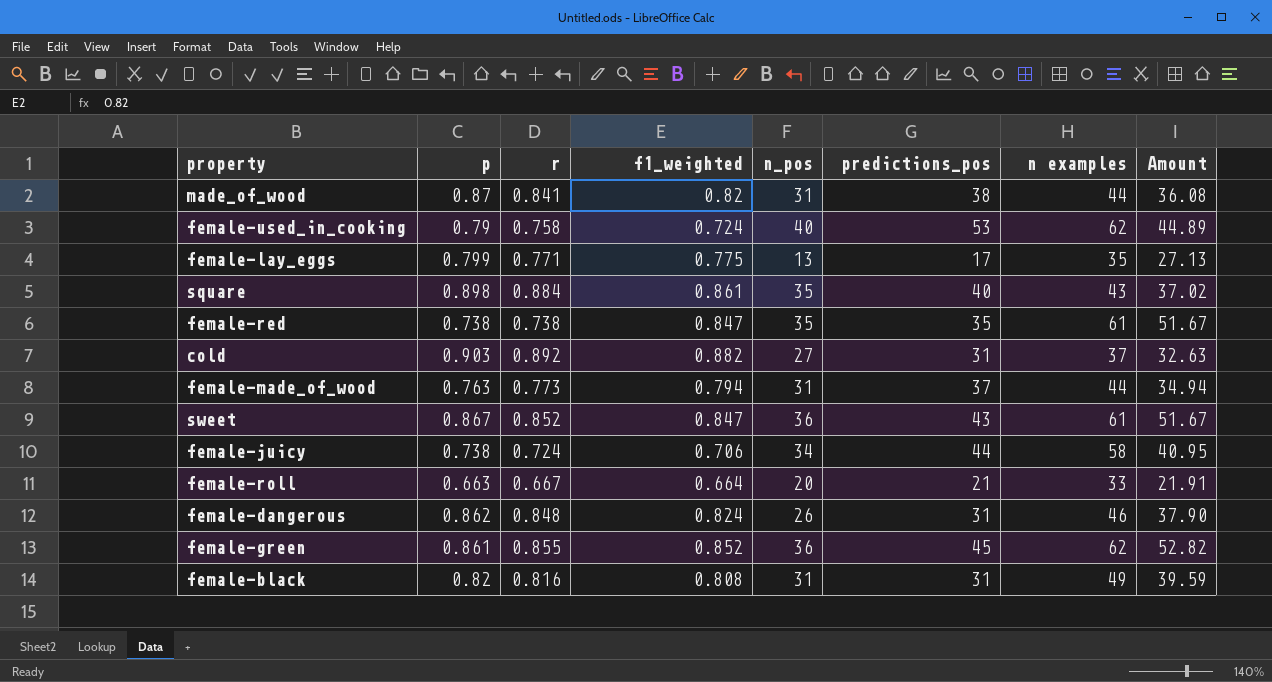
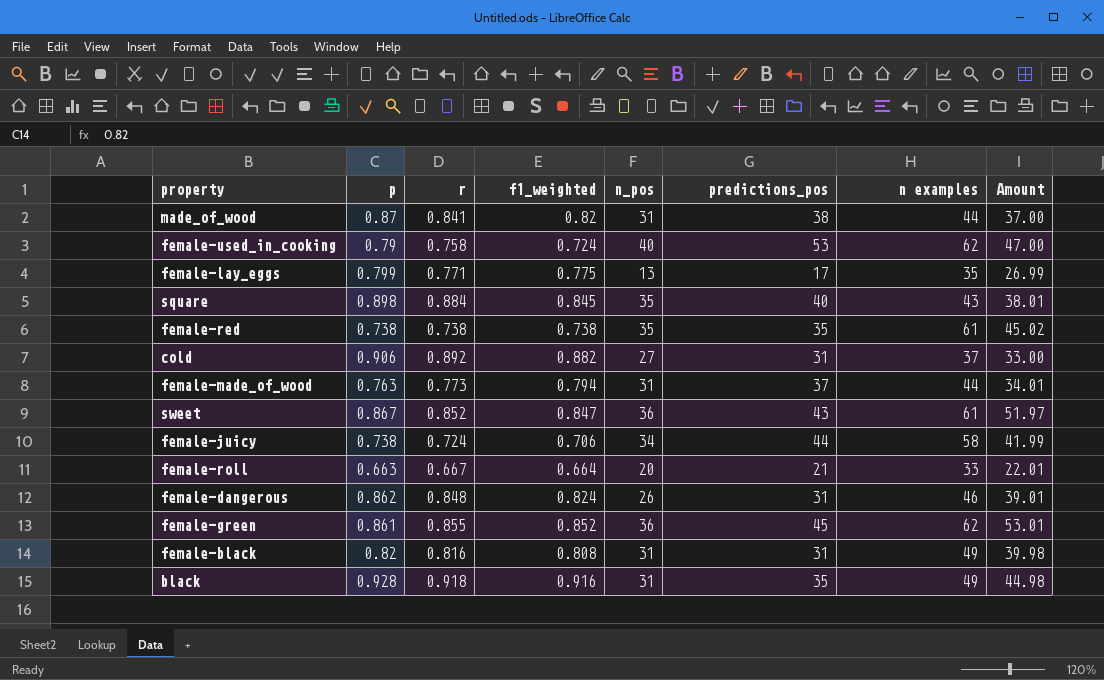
column Amount | formula: [f1_weighted] * [n examples] -> [r] * [n examples]
square | f1_weighted: 0.861 -> 0.845
female-red | f1_weighted: 0.847 -> 0.738
cold | p: 0.903 -> 0.906
row black: none -> 0.928 | 0.918 | 0.916 | 31 | 35 | 49 | 44.98

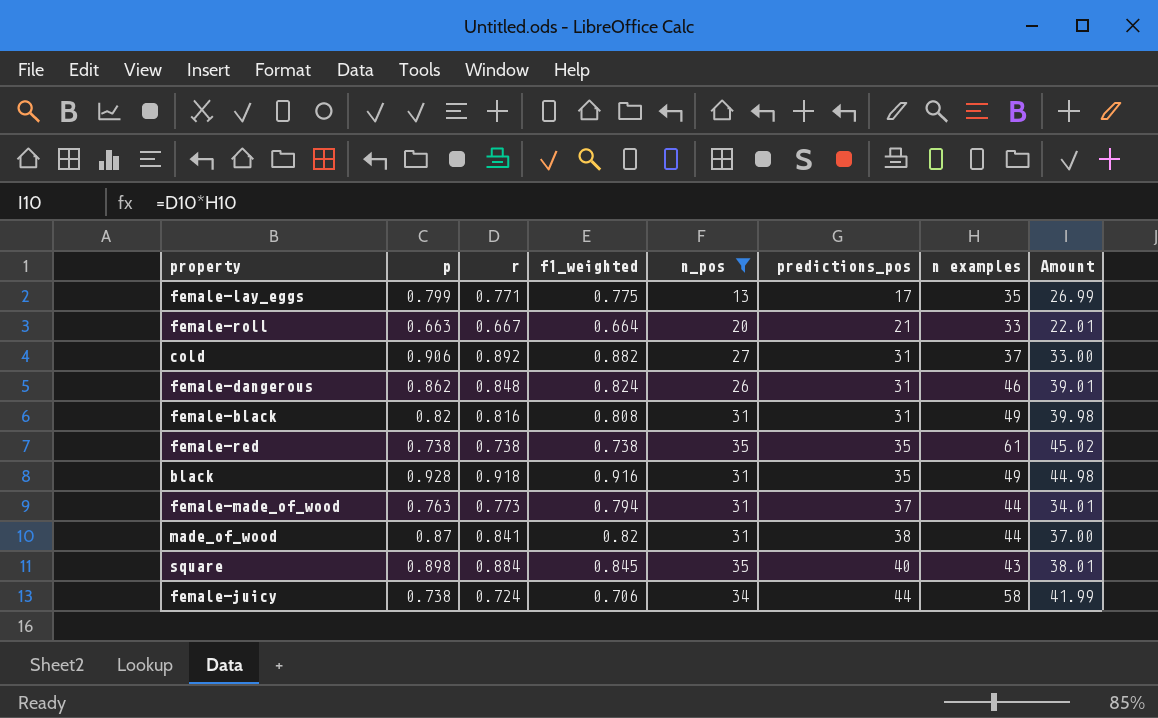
filter: none -> n_pos <= 35
row order: none -> predictions_pos ascending

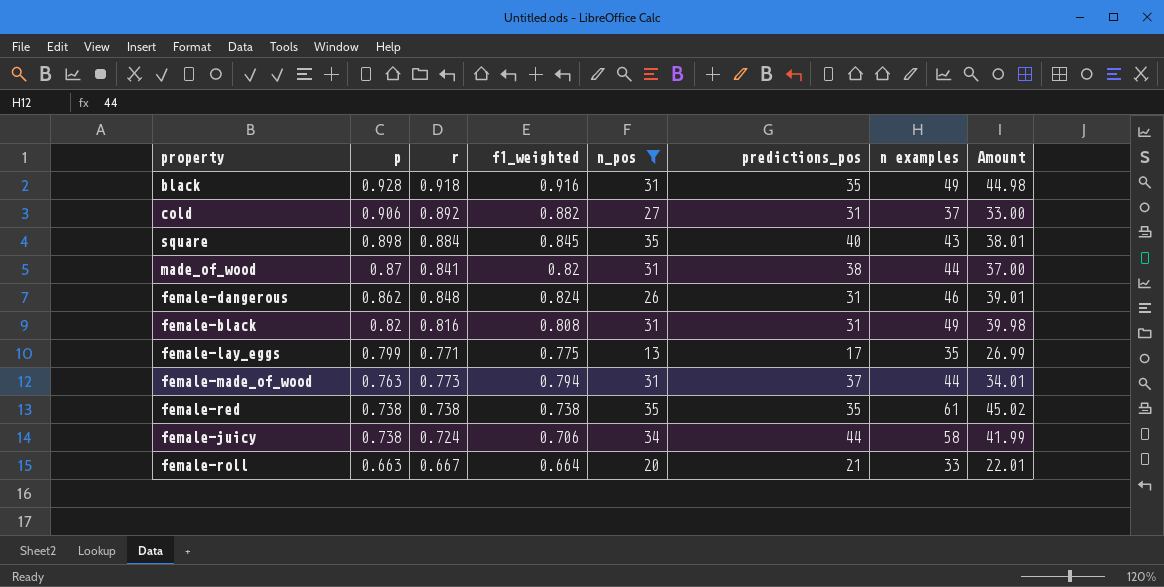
row order: predictions_pos ascending -> p descending

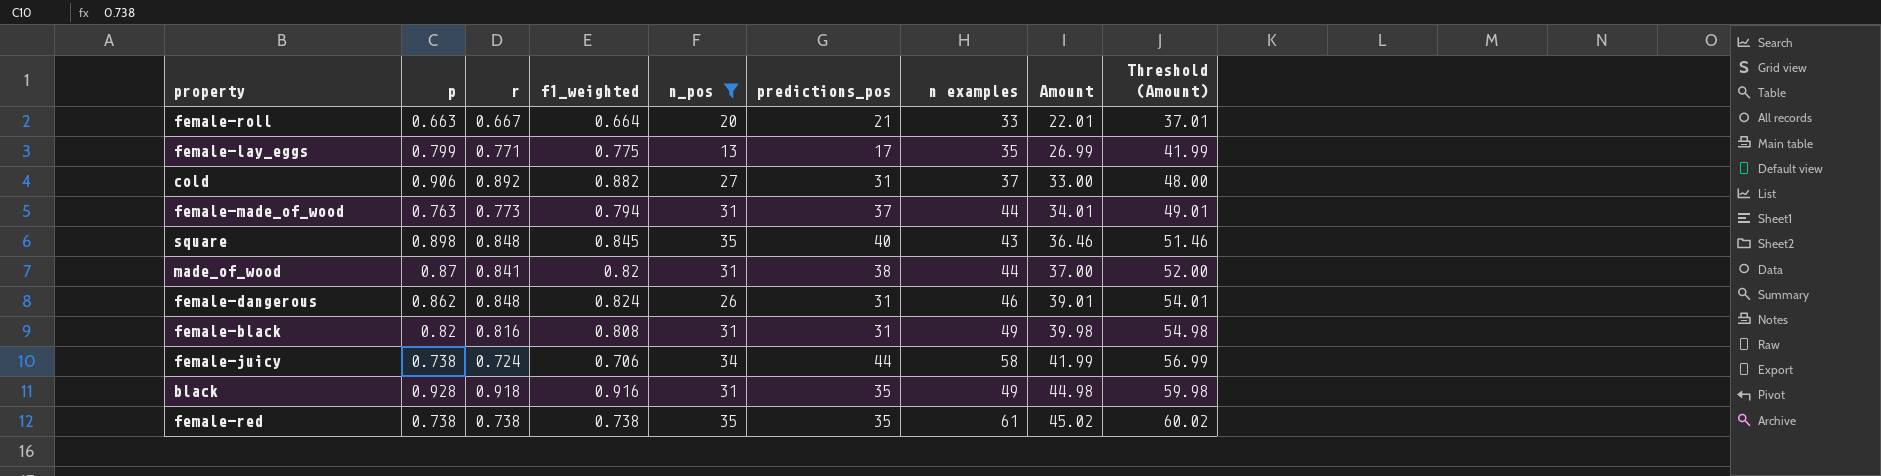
row order: p descending -> Amount ascending
column Threshold (Amount) | formula: none -> [Amount] + 15
square | r: 0.884 -> 0.848
square | Amount: 38.01 -> 36.46

